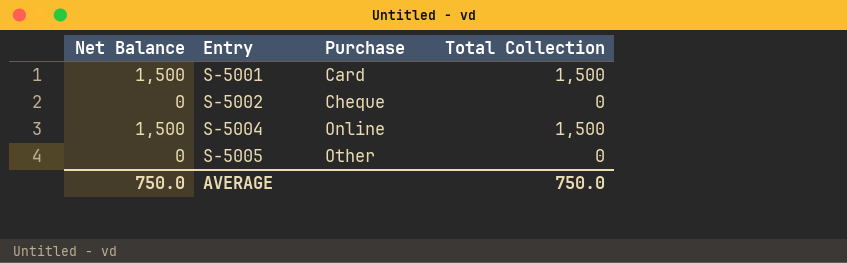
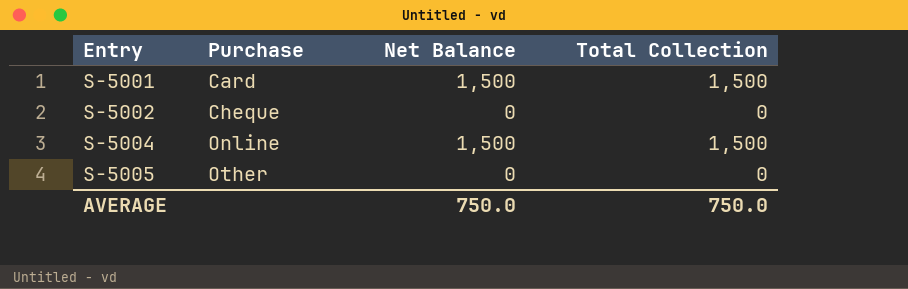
column Net Balance | position: 1 -> 3

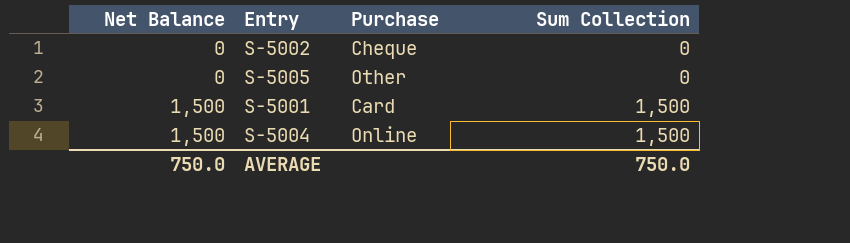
row order: Entry ascending -> Net Balance ascending
column Net Balance | position: 3 -> 1
column name: Total Collection -> Sum Collection

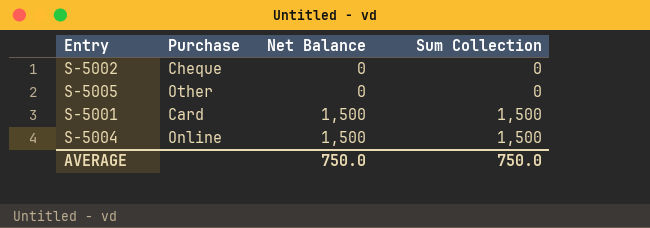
column Net Balance | position: 1 -> 3

